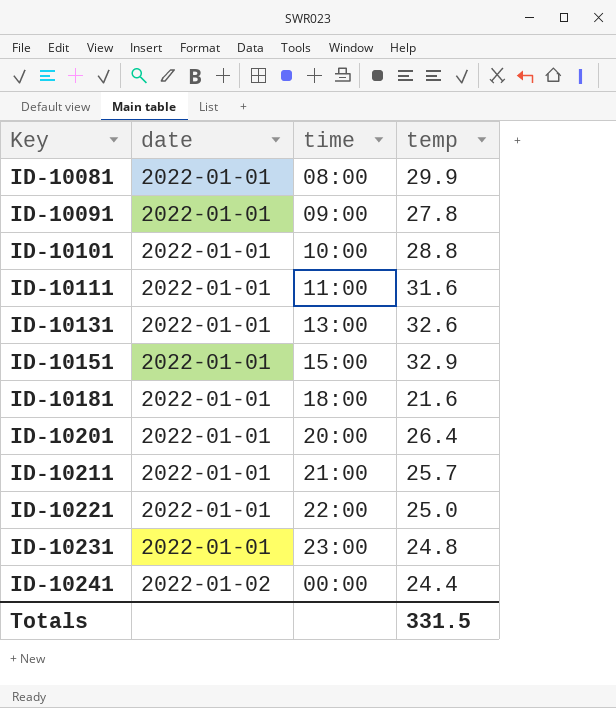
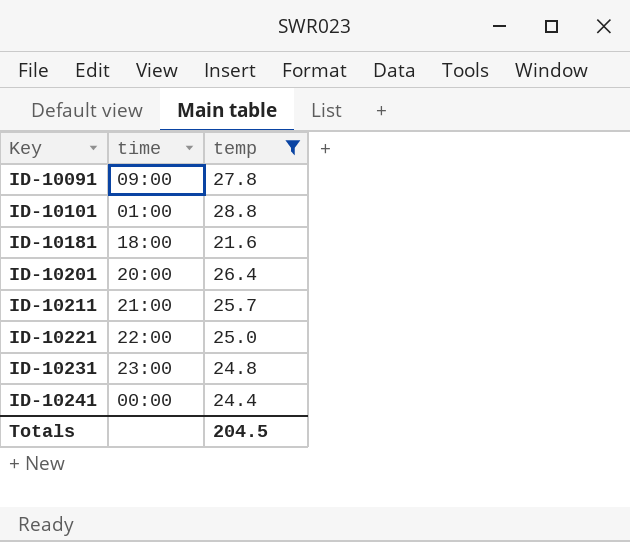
filter: none -> temp <= 28.8
column date | position: 2 -> none
ID-10101 | time: 10:00 -> 01:00
Totals | temp: 331.5 -> 204.5

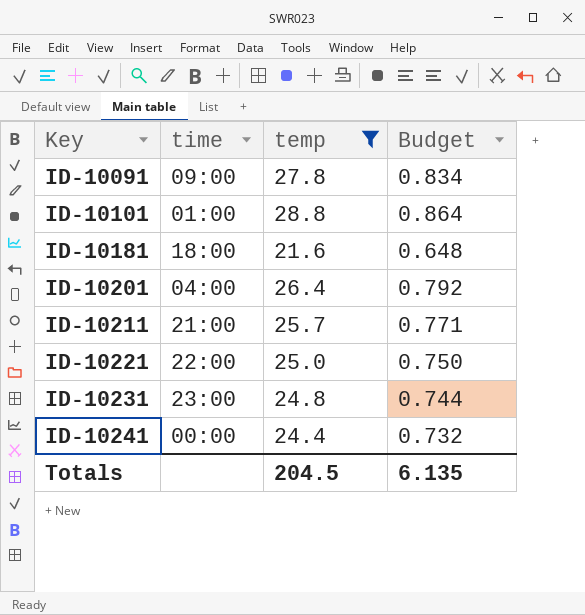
column Budget | formula: none -> [temp] * 0.03
ID-10201 | time: 20:00 -> 04:00

